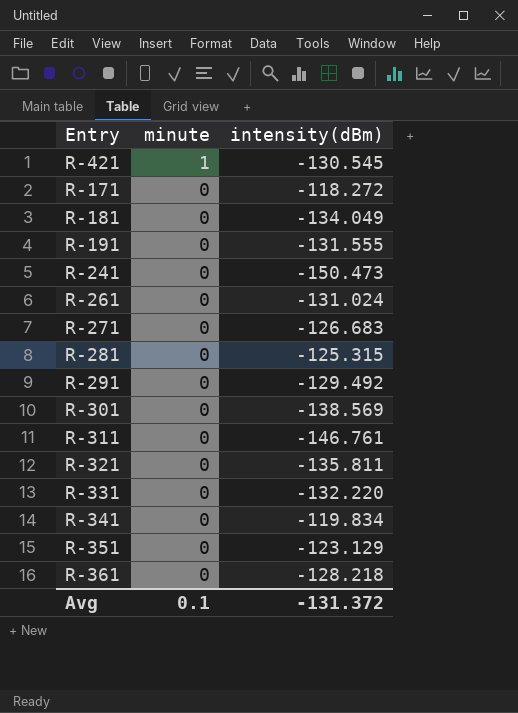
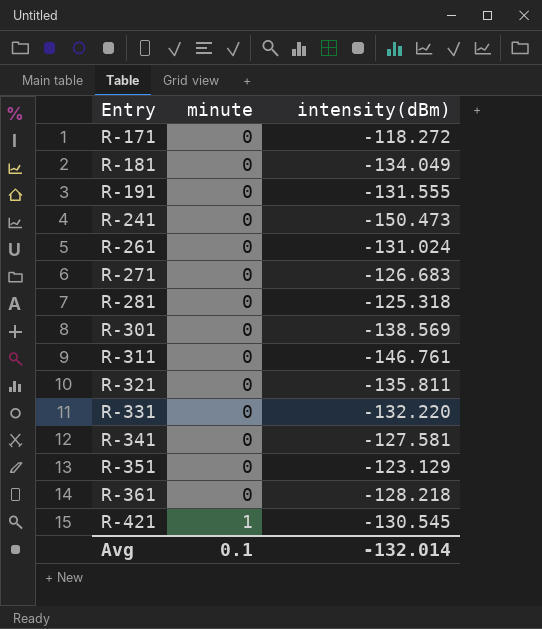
row order: minute descending -> Entry ascending
row R-291: 0 | -129.492 -> none
R-281 | intensity(dBm): -125.315 -> -125.318
R-341 | intensity(dBm): -119.834 -> -127.581
Avg | intensity(dBm): -131.372 -> -132.014

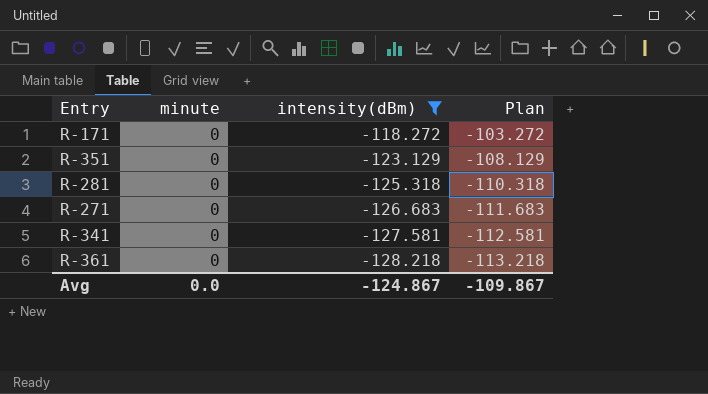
filter: none -> intensity(dBm) >= -128.218
row order: Entry ascending -> intensity(dBm) descending
column Plan | formula: none -> [intensity(dBm)] + 15
Avg | minute: 0.1 -> 0.0
Avg | intensity(dBm): -132.014 -> -124.867

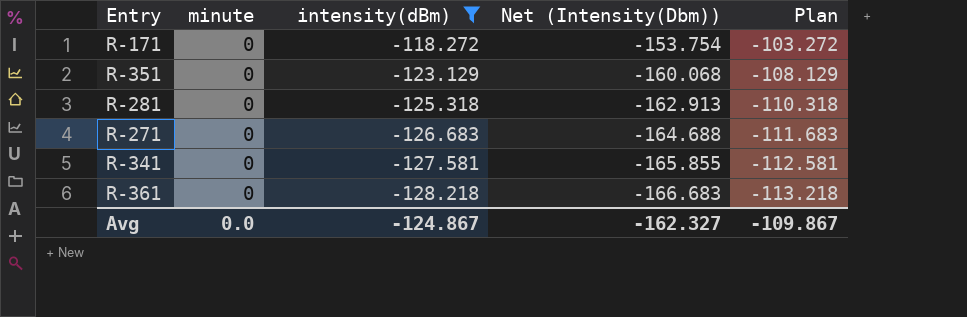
column Net (Intensity(Dbm)) | formula: none -> [intensity(dBm)] * 1.3

